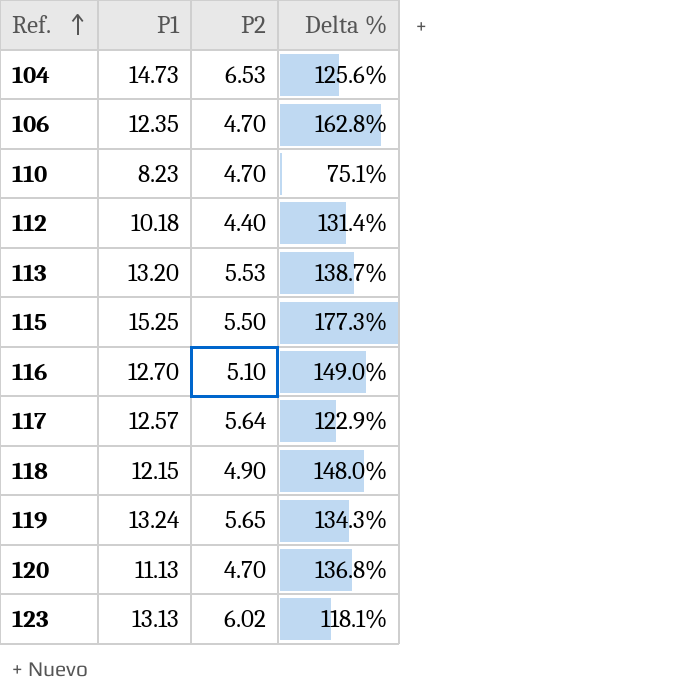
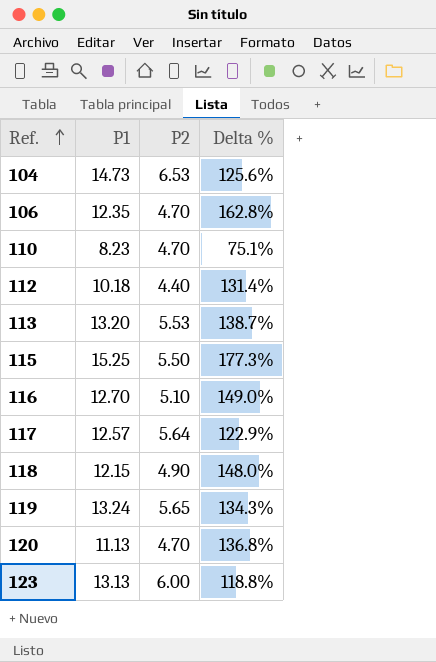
123 | P2: 6.02 -> 6.00
123 | Delta %: 118.1% -> 118.8%

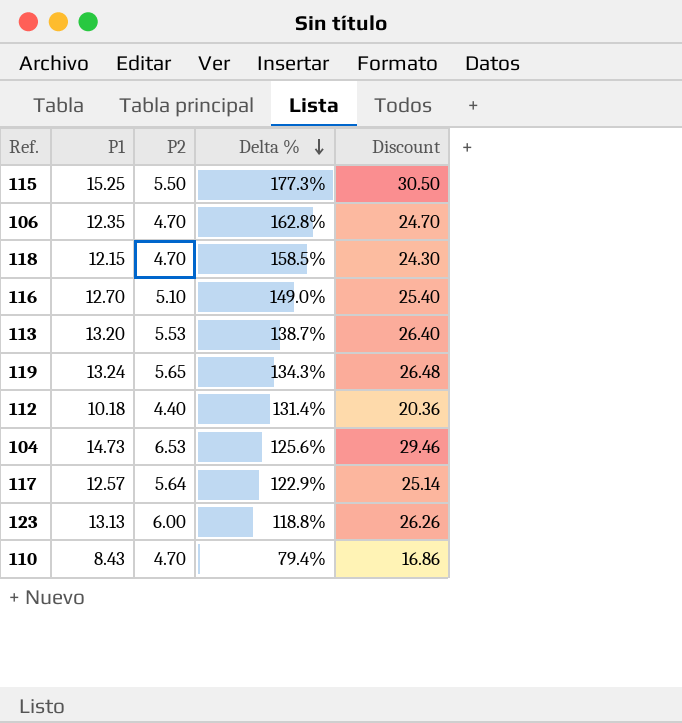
row order: Ref. ascending -> Delta % descending
column Discount | formula: none -> [P1] * 2
row 120: 11.13 | 4.70 | 136.8% -> none
118 | P2: 4.90 -> 4.70
118 | Delta %: 148.0% -> 158.5%
110 | P1: 8.23 -> 8.43
110 | Delta %: 75.1% -> 79.4%

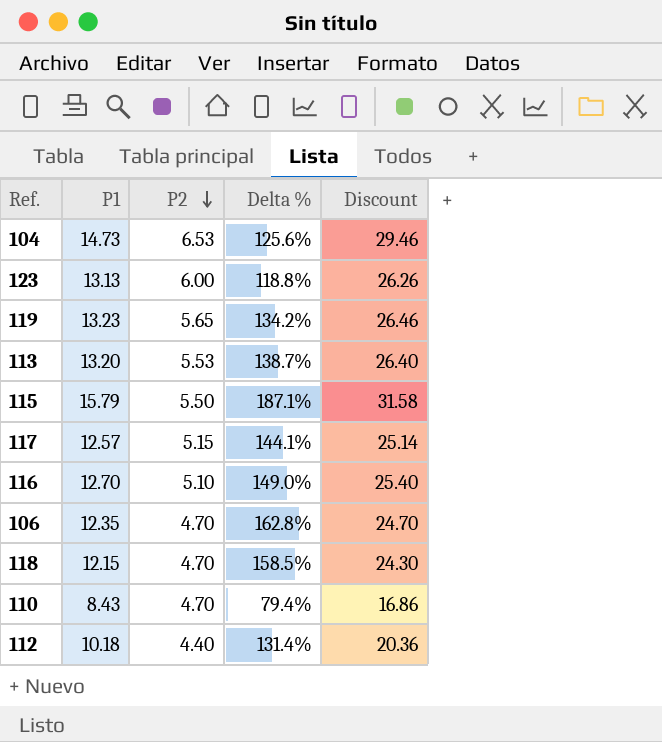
row order: Delta % descending -> P2 descending
119 | P1: 13.24 -> 13.23
119 | Delta %: 134.3% -> 134.2%
119 | Discount: 26.48 -> 26.46
115 | P1: 15.25 -> 15.79
115 | Delta %: 177.3% -> 187.1%
115 | Discount: 30.50 -> 31.58
117 | P2: 5.64 -> 5.15
117 | Delta %: 122.9% -> 144.1%

